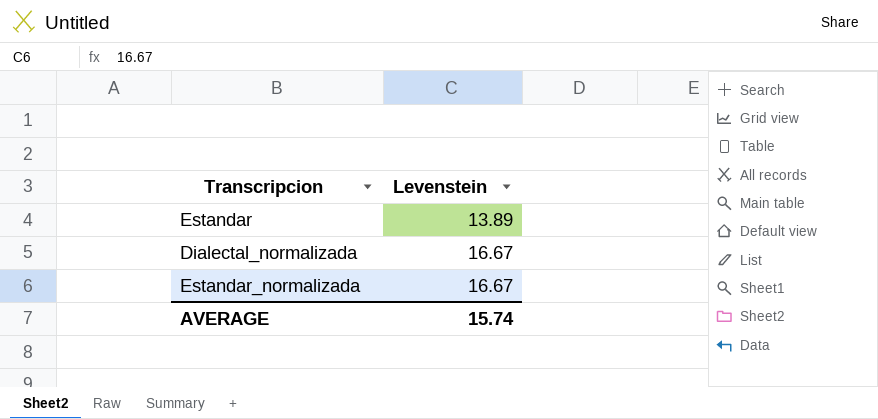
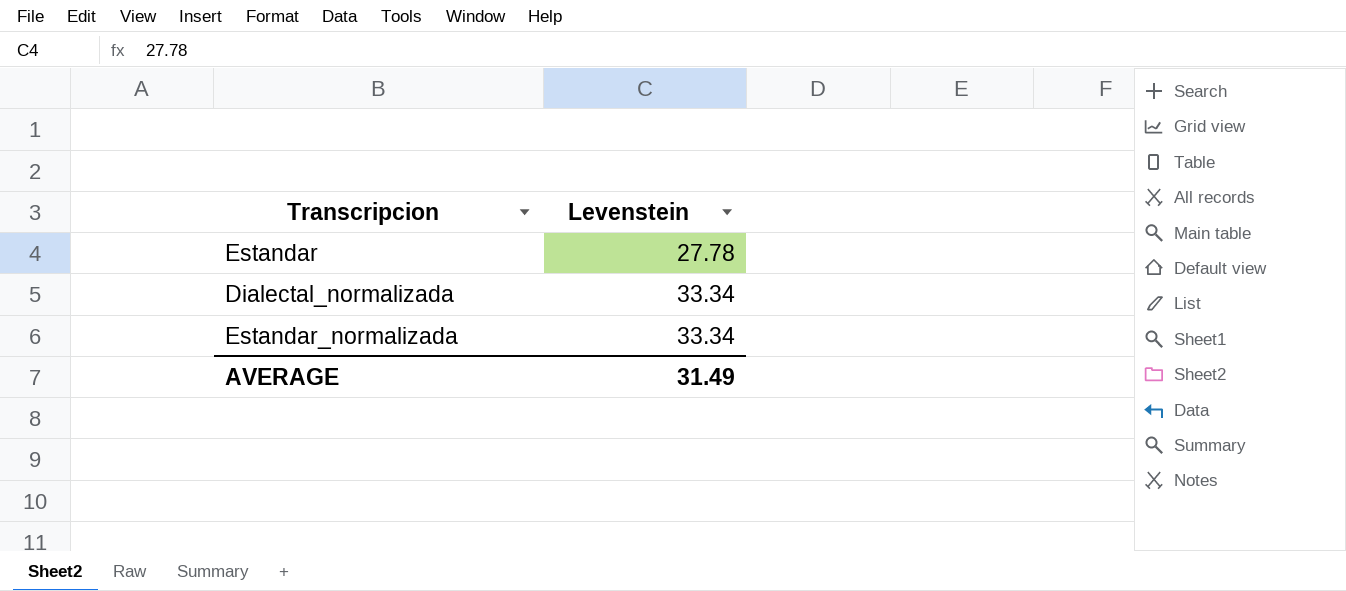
Estandar | Levenstein: 13.89 -> 27.78
Dialectal_normalizada | Levenstein: 16.67 -> 33.34
Estandar_normalizada | Levenstein: 16.67 -> 33.34
AVERAGE | Levenstein: 15.74 -> 31.49

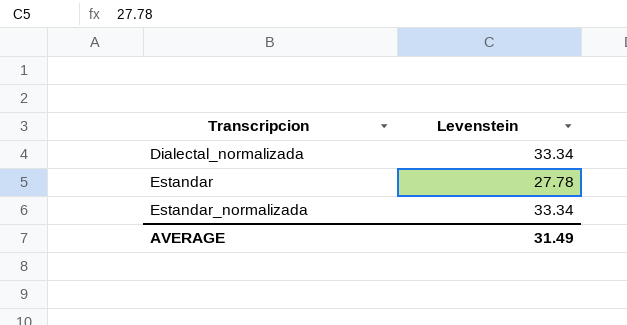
row order: Levenstein ascending -> Transcripcion ascending

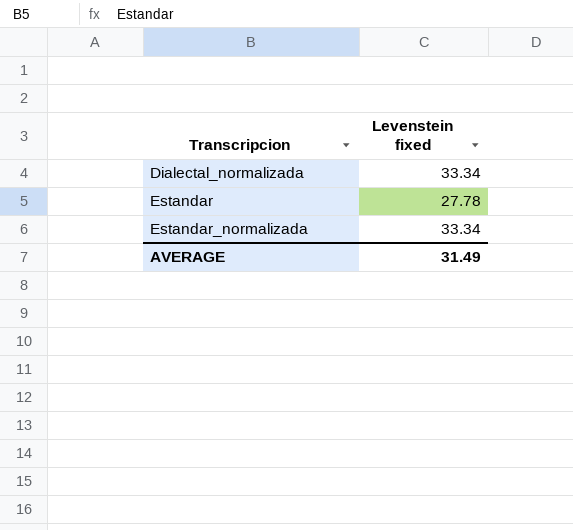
column name: Levenstein -> Levenstein fixed

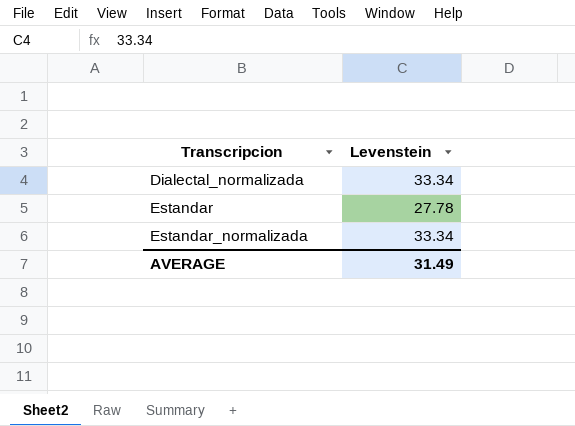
column name: Levenstein fixed -> Levenstein

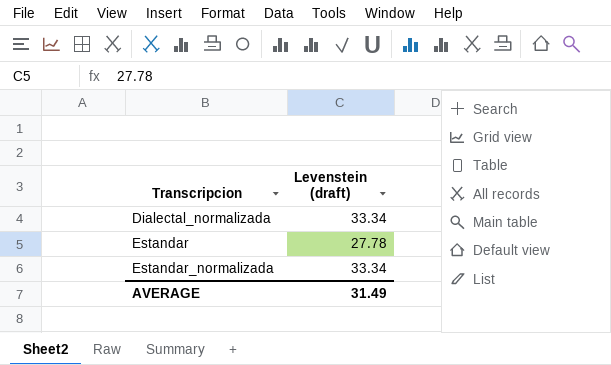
column name: Levenstein -> Levenstein (draft)

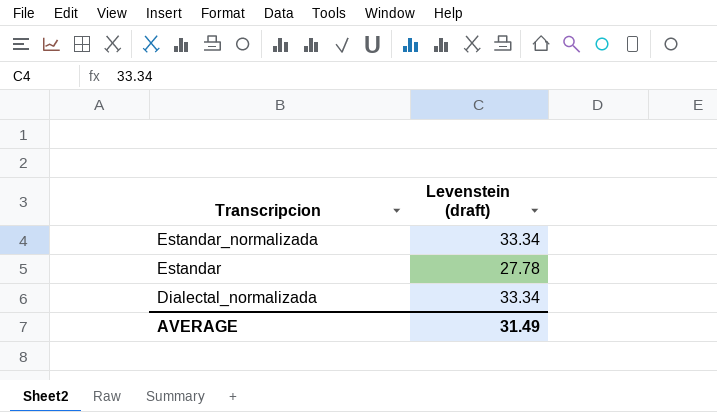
row order: Transcripcion ascending -> Transcripcion descending

